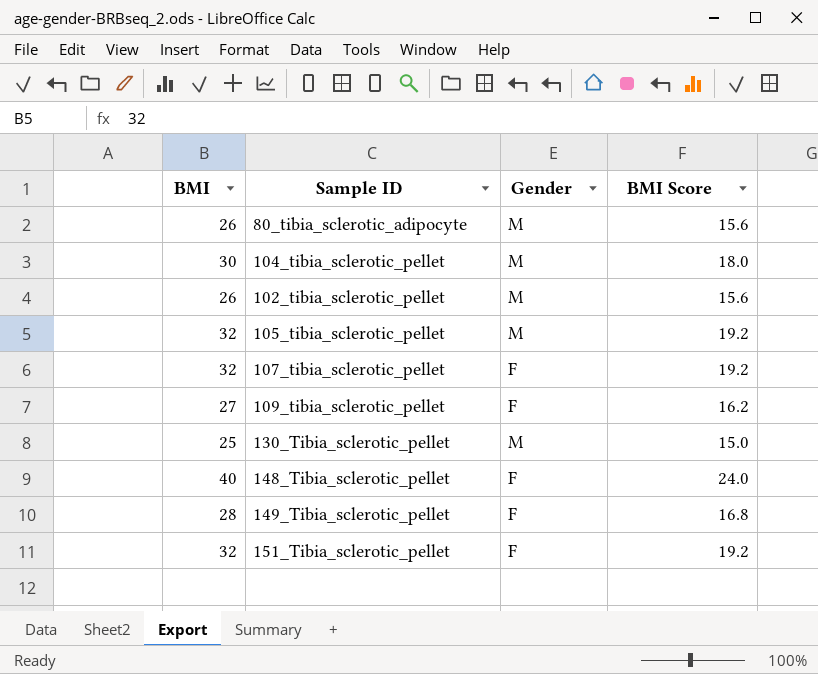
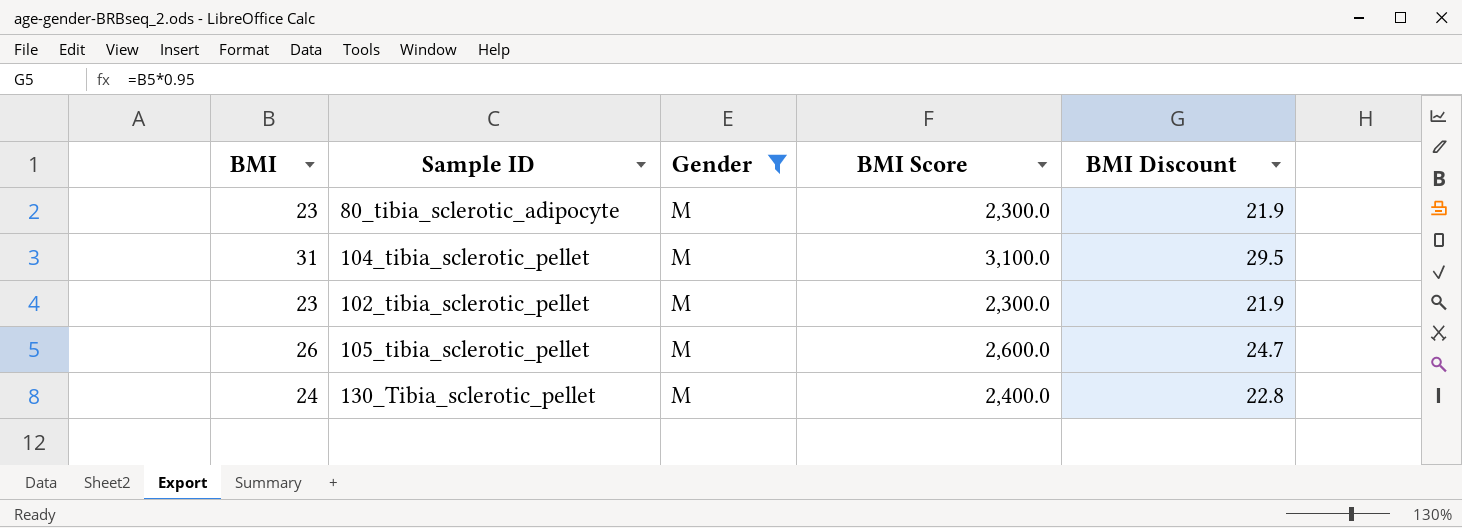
filter: none -> Gender = M
column BMI Score | formula: [BMI] * 0.6 -> [BMI] * 100
column BMI Discount | formula: none -> [BMI] * 0.95
80_tibia_sclerotic_adipocyte | BMI: 26 -> 23
104_tibia_sclerotic_pellet | BMI: 30 -> 31
102_tibia_sclerotic_pellet | BMI: 26 -> 23
105_tibia_sclerotic_pellet | BMI: 32 -> 26
130_Tibia_sclerotic_pellet | BMI: 25 -> 24

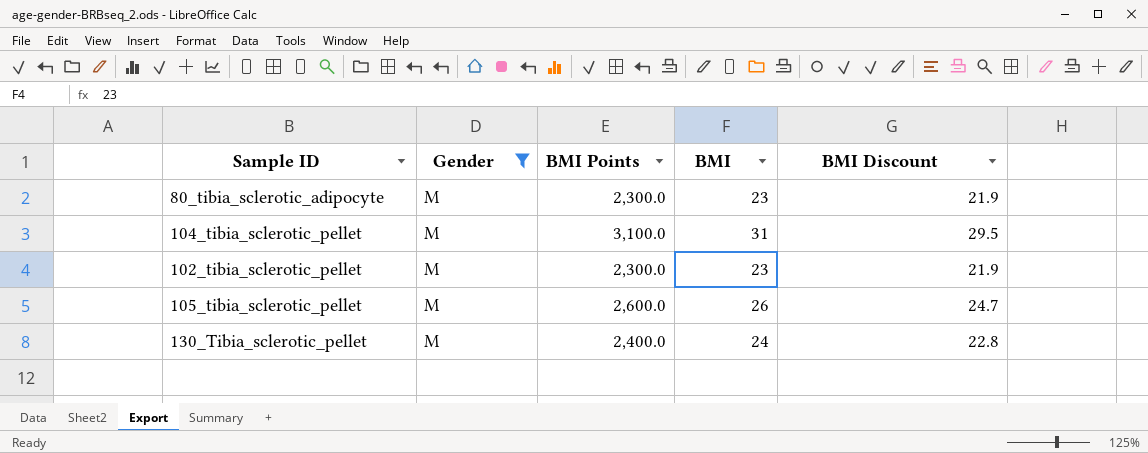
column name: BMI Score -> BMI Points
column BMI | position: 1 -> 4

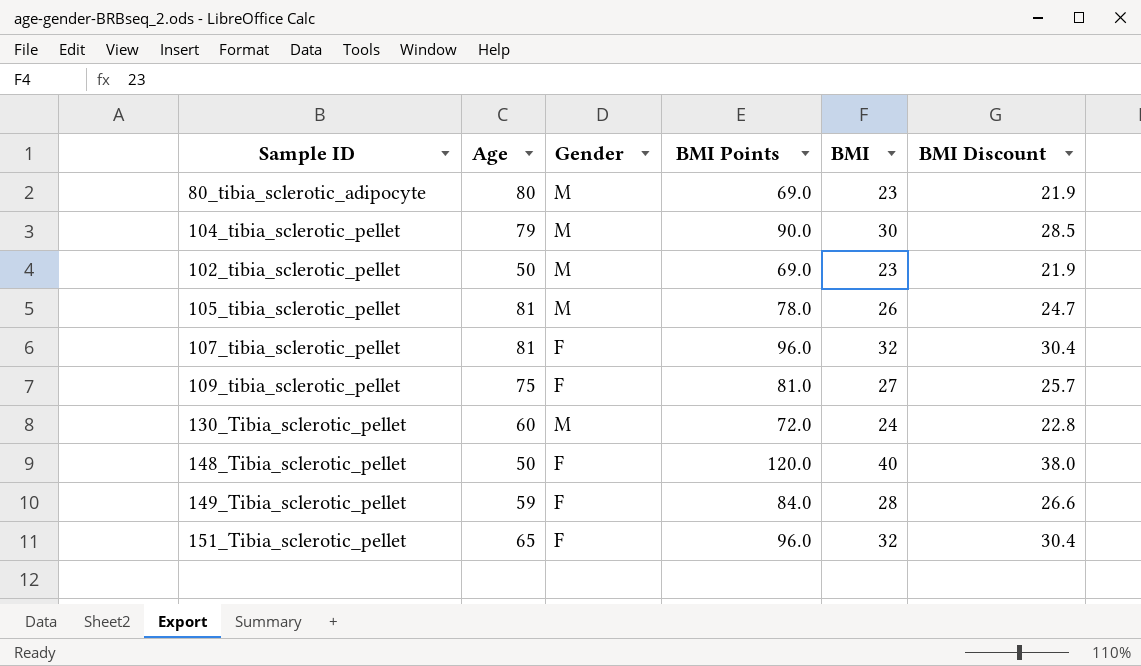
filter: Gender = M -> none
column Age | position: none -> 2
column BMI Points | formula: [BMI] * 100 -> [BMI] * 3
104_tibia_sclerotic_pellet | BMI: 31 -> 30
104_tibia_sclerotic_pellet | BMI Discount: 29.5 -> 28.5

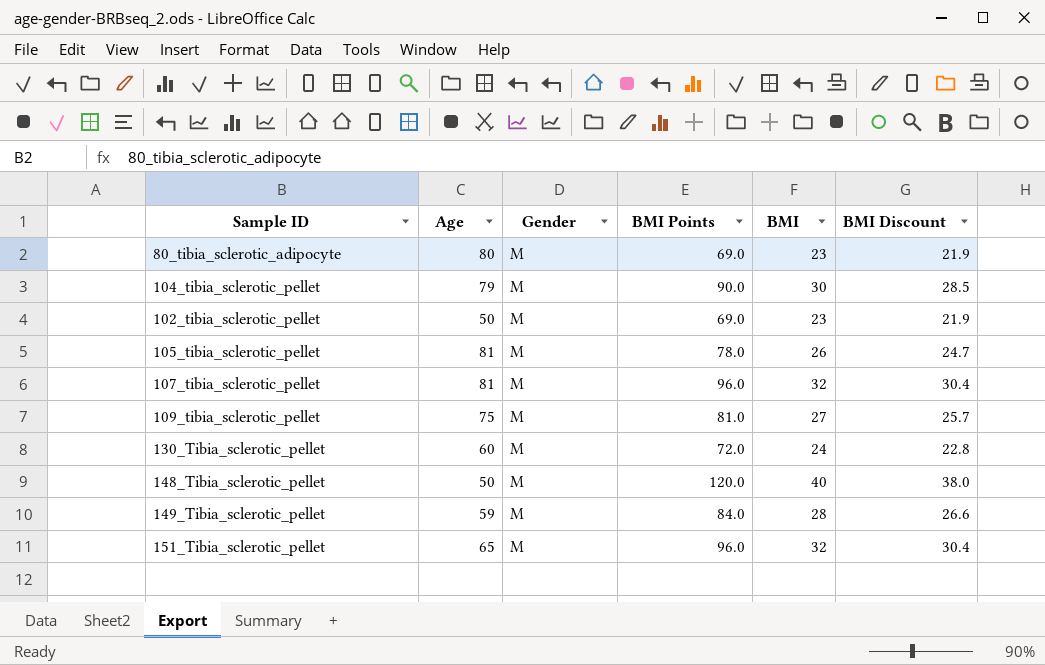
107_tibia_sclerotic_pellet | Gender: F -> M
109_tibia_sclerotic_pellet | Gender: F -> M
148_Tibia_sclerotic_pellet | Gender: F -> M
149_Tibia_sclerotic_pellet | Gender: F -> M
151_Tibia_sclerotic_pellet | Gender: F -> M

